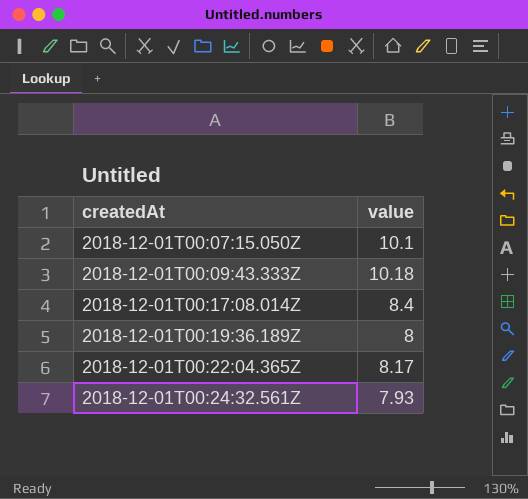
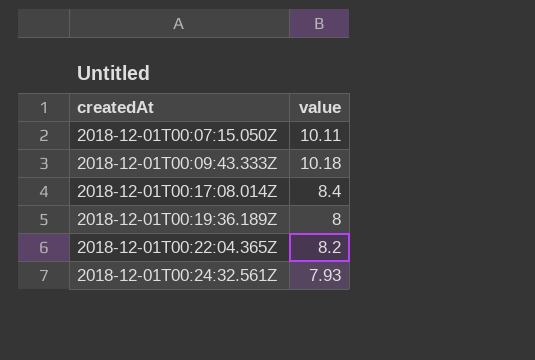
2018-12-01T00:07:15.050Z | value: 10.1 -> 10.11
2018-12-01T00:22:04.365Z | value: 8.17 -> 8.2

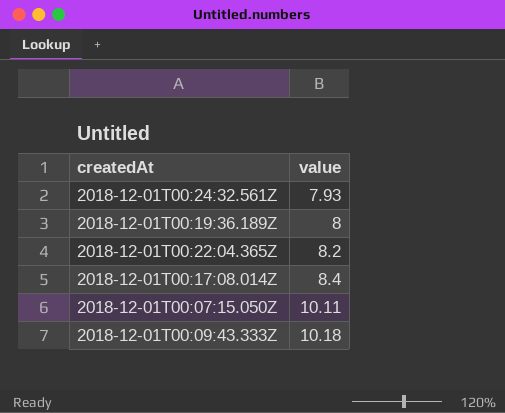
row order: createdAt ascending -> value ascending

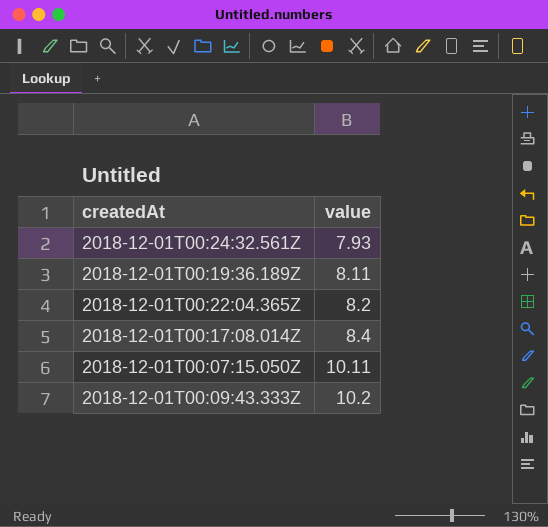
2018-12-01T00:19:36.189Z | value: 8 -> 8.11
2018-12-01T00:09:43.333Z | value: 10.18 -> 10.2

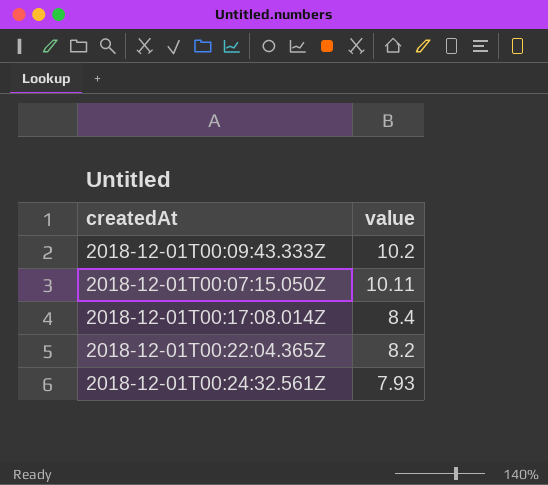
row order: value ascending -> value descending
row 2018-12-01T00:19:36.189Z: 8.11 -> none

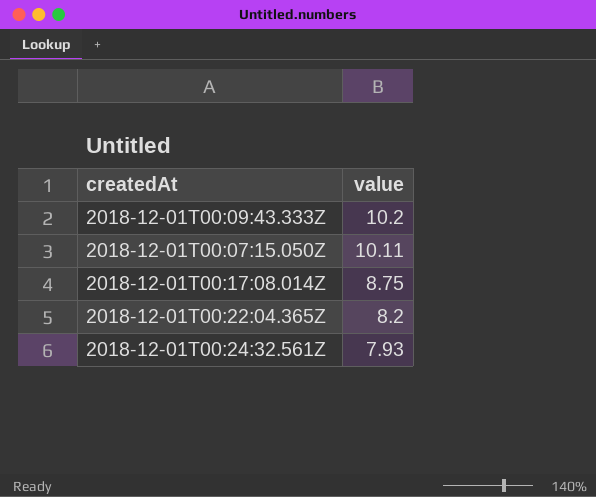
2018-12-01T00:17:08.014Z | value: 8.4 -> 8.75

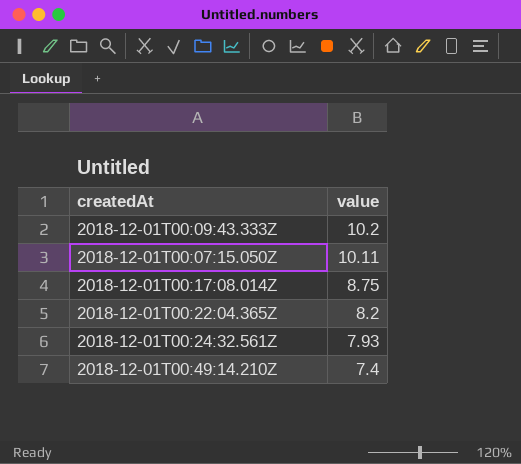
row 2018-12-01T00:49:14.210Z: none -> 7.4

